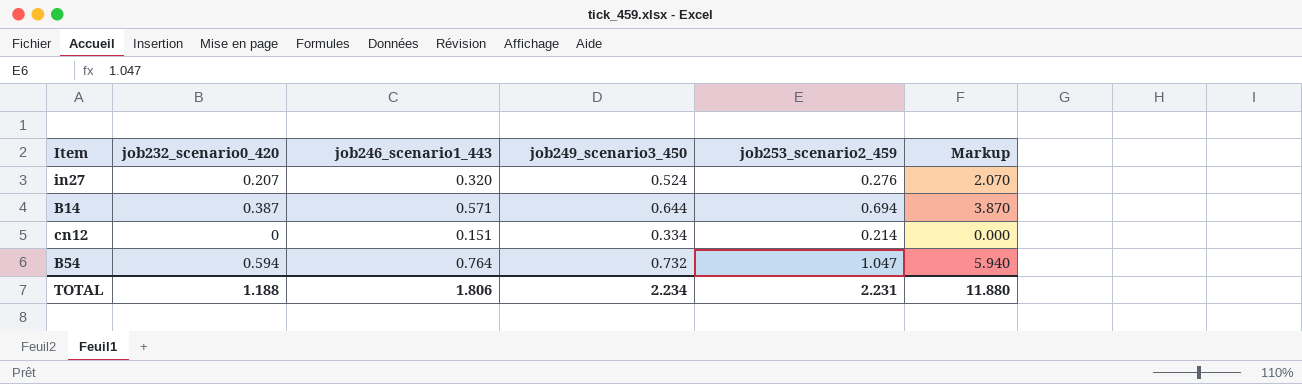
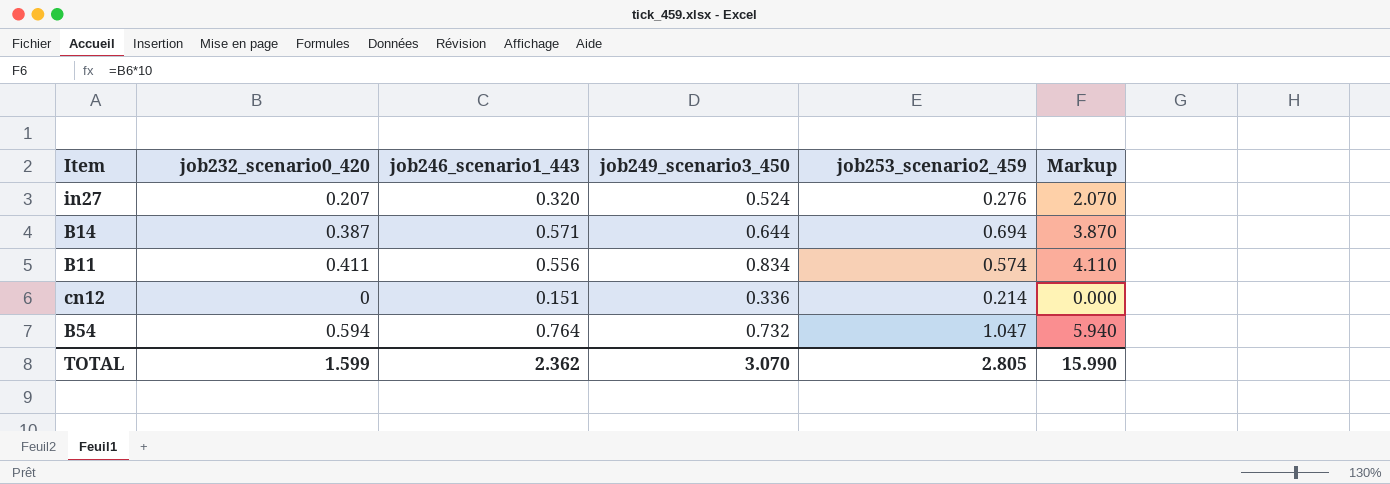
row B11: none -> 0.411 | 0.556 | 0.834 | 0.574 | 4.110
cn12 | job249_scenario3_450: 0.334 -> 0.336
TOTAL | job232_scenario0_420: 1.188 -> 1.599
TOTAL | job246_scenario1_443: 1.806 -> 2.362
TOTAL | job249_scenario3_450: 2.234 -> 3.070
TOTAL | job253_scenario2_459: 2.231 -> 2.805
TOTAL | Markup: 11.880 -> 15.990

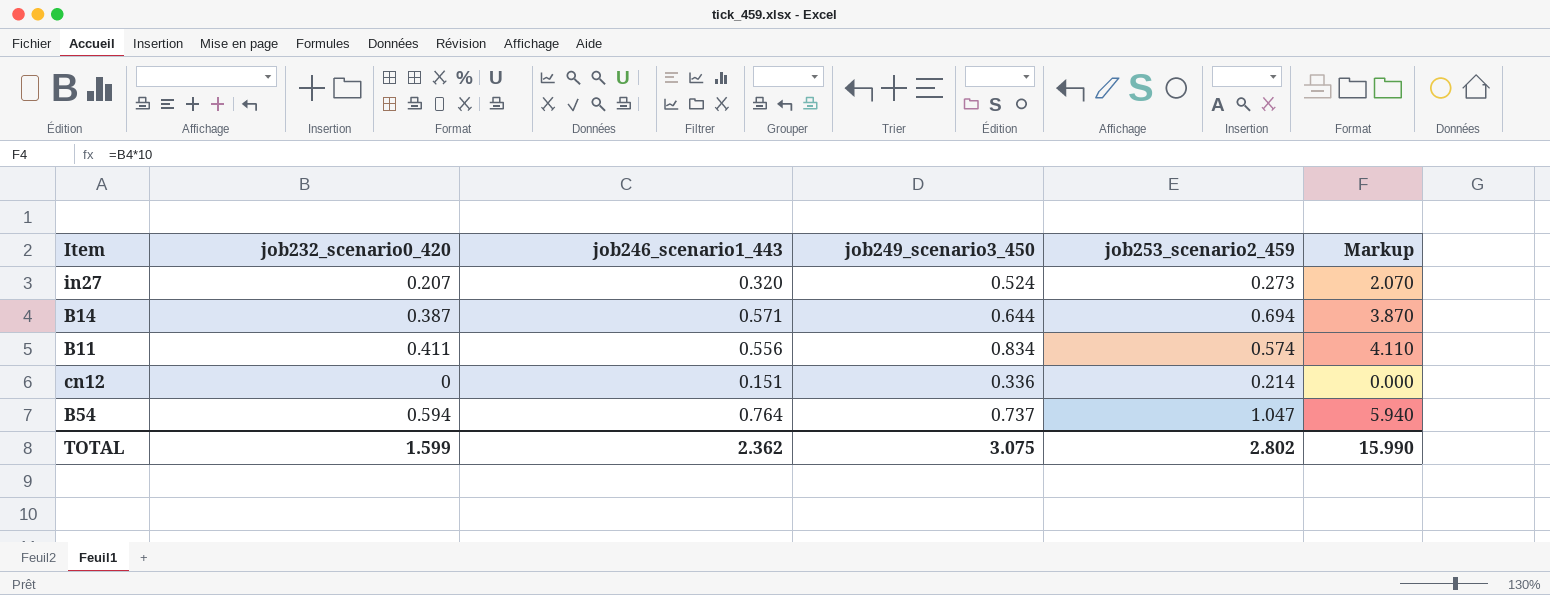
in27 | job253_scenario2_459: 0.276 -> 0.273
B54 | job249_scenario3_450: 0.732 -> 0.737
TOTAL | job249_scenario3_450: 3.070 -> 3.075
TOTAL | job253_scenario2_459: 2.805 -> 2.802

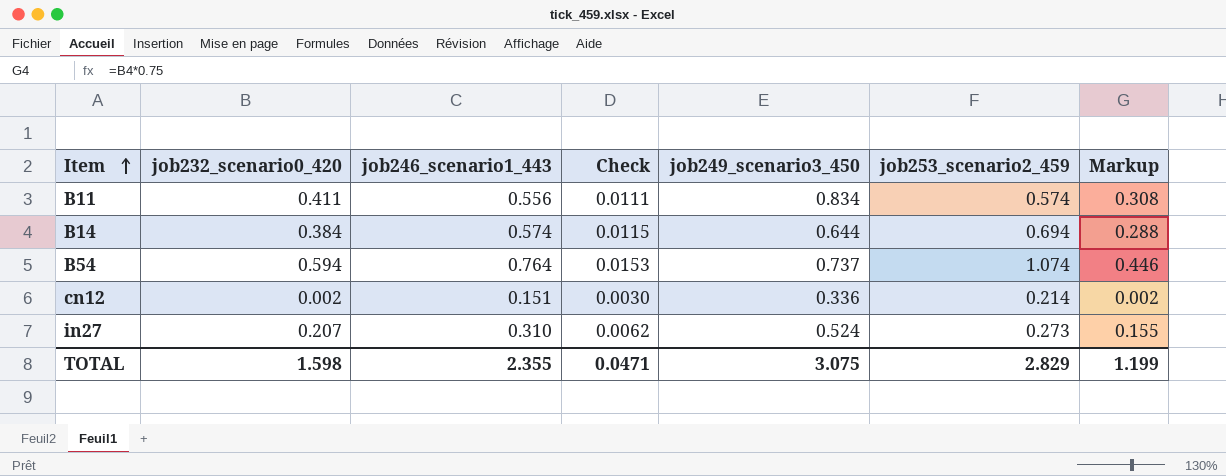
row order: none -> Item ascending
column Check | formula: none -> [job246_scenario1_443] * 0.02
column Markup | formula: [job232_scenario0_420] * 10 -> [job232_scenario0_420] * 0.75
B14 | job232_scenario0_420: 0.387 -> 0.384
B14 | job246_scenario1_443: 0.571 -> 0.574
B54 | job253_scenario2_459: 1.047 -> 1.074
cn12 | job232_scenario0_420: 0 -> 0.002
in27 | job246_scenario1_443: 0.320 -> 0.310
TOTAL | job232_scenario0_420: 1.599 -> 1.598
TOTAL | job246_scenario1_443: 2.362 -> 2.355
TOTAL | job253_scenario2_459: 2.802 -> 2.829
TOTAL | Markup: 15.990 -> 1.199

